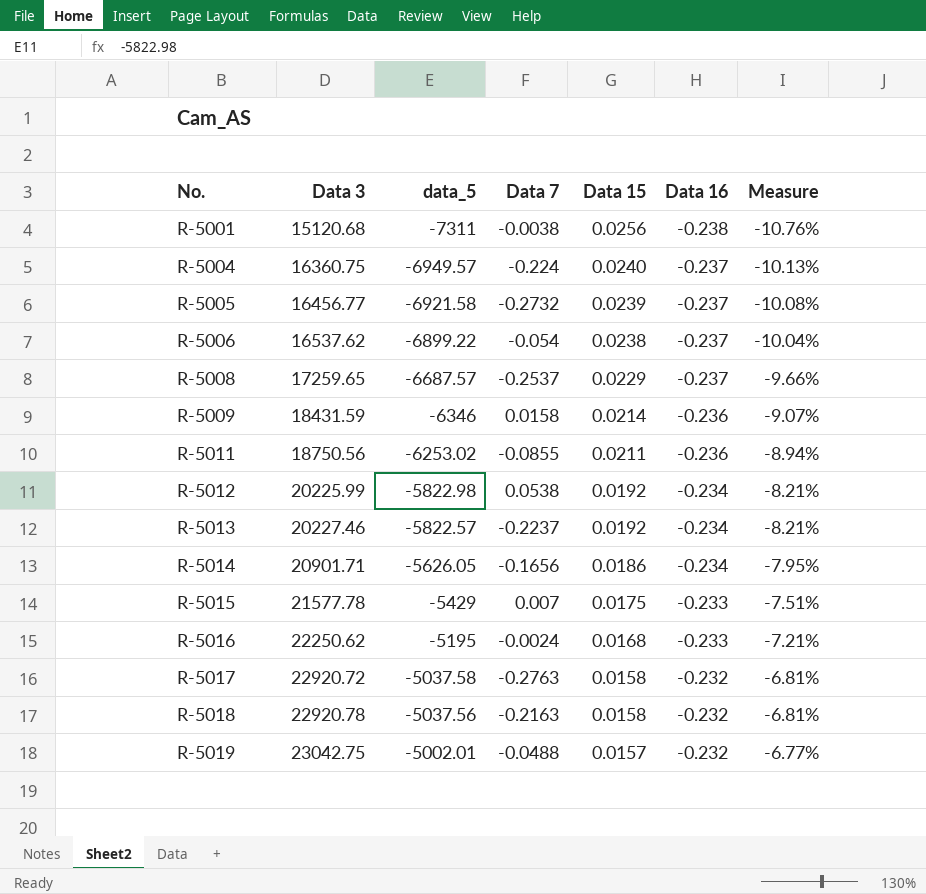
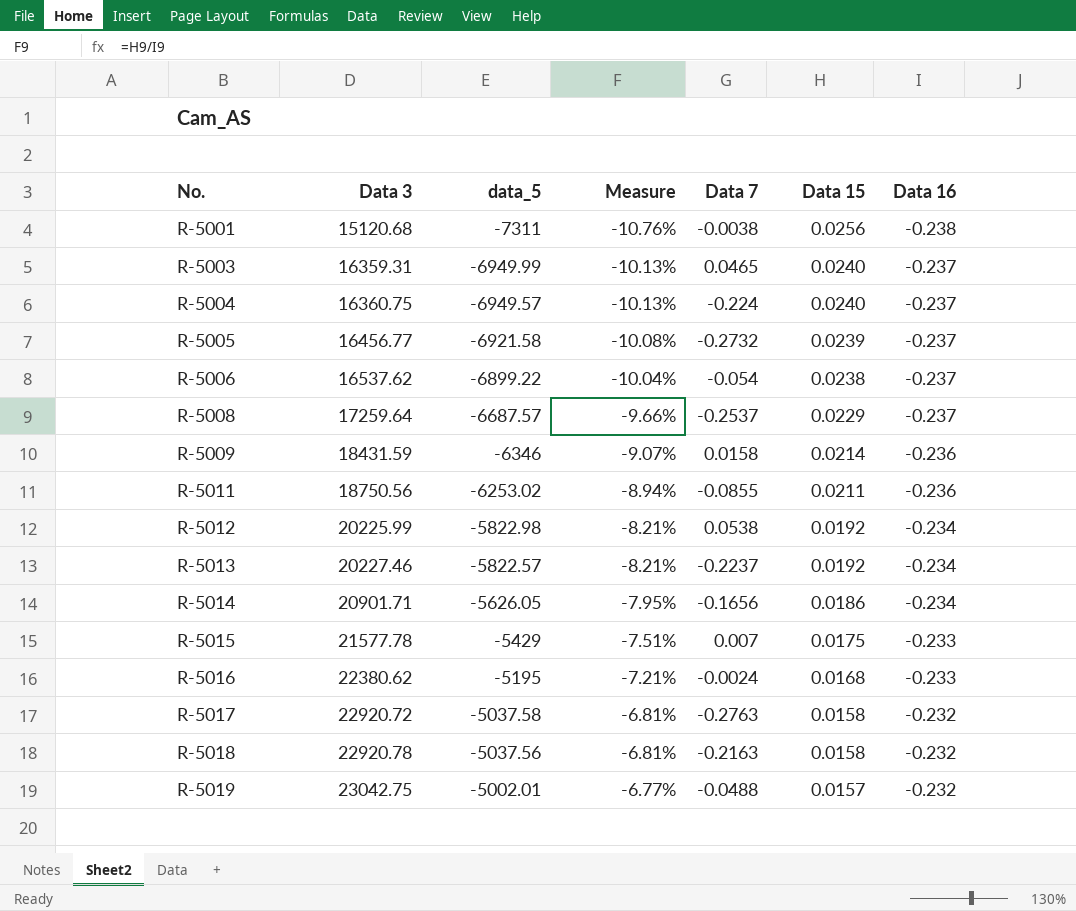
column Measure | position: 7 -> 4
row R-5003: none -> 16359.31 | -6949.99 | -10.13% | 0.0465 | 0.0240 | -0.237
R-5008 | Data 3: 17259.65 -> 17259.64
R-5016 | Data 3: 22250.62 -> 22380.62

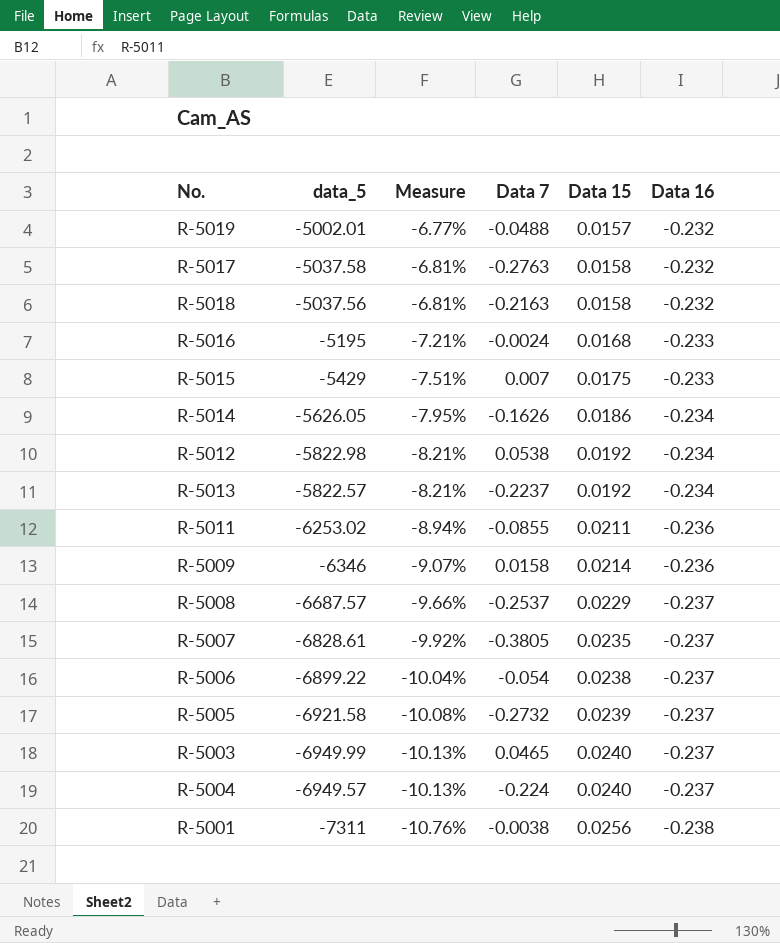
row order: No. ascending -> Measure descending
column Data 3 | position: 2 -> none
R-5014 | Data 7: -0.1656 -> -0.1626
row R-5007: none -> -6828.61 | -9.92% | -0.3805 | 0.0235 | -0.237

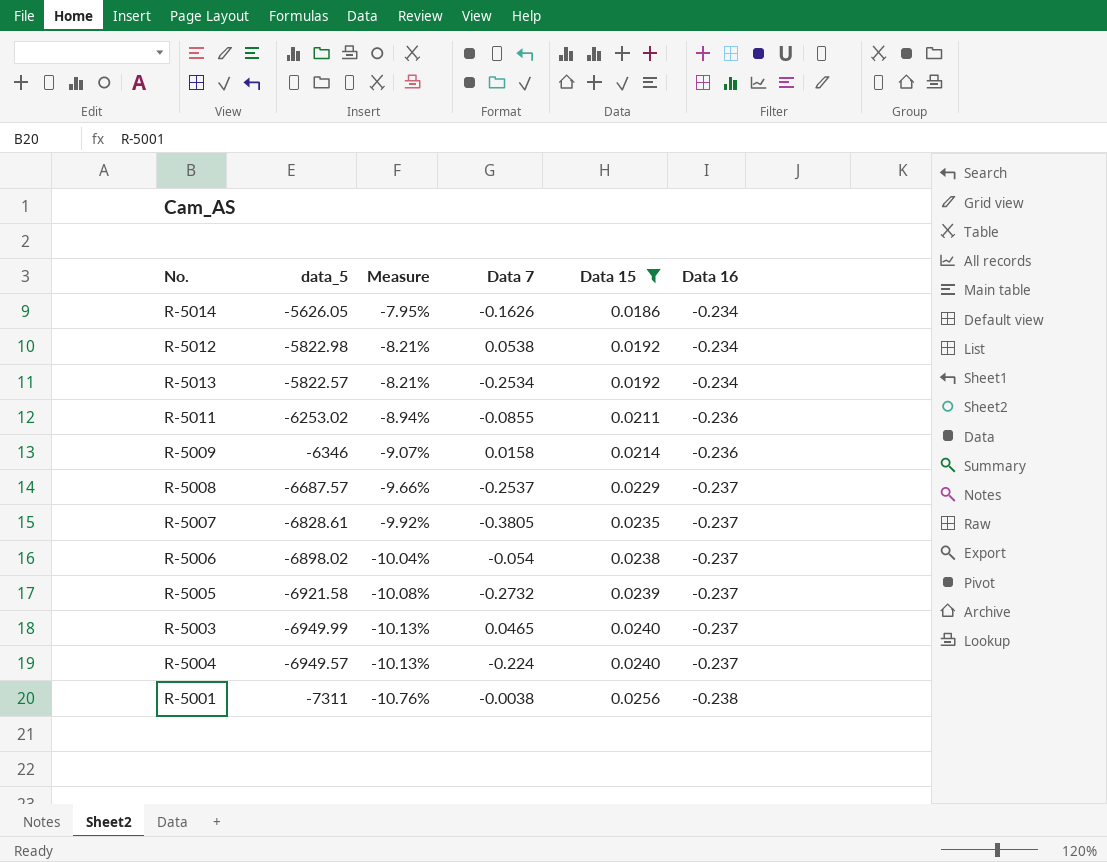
filter: none -> Data 15 >= 0.0186
R-5013 | Data 7: -0.2237 -> -0.2534
R-5006 | data_5: -6899.22 -> -6898.02

